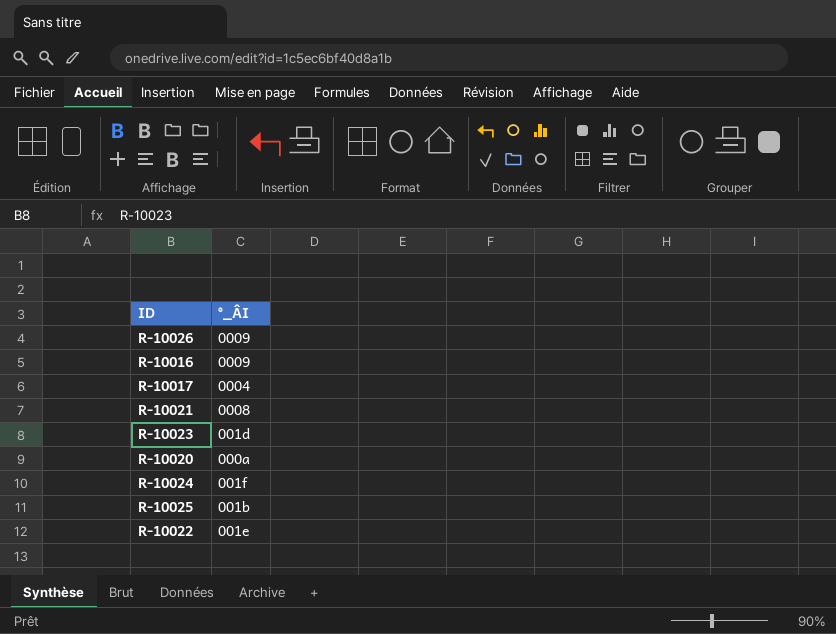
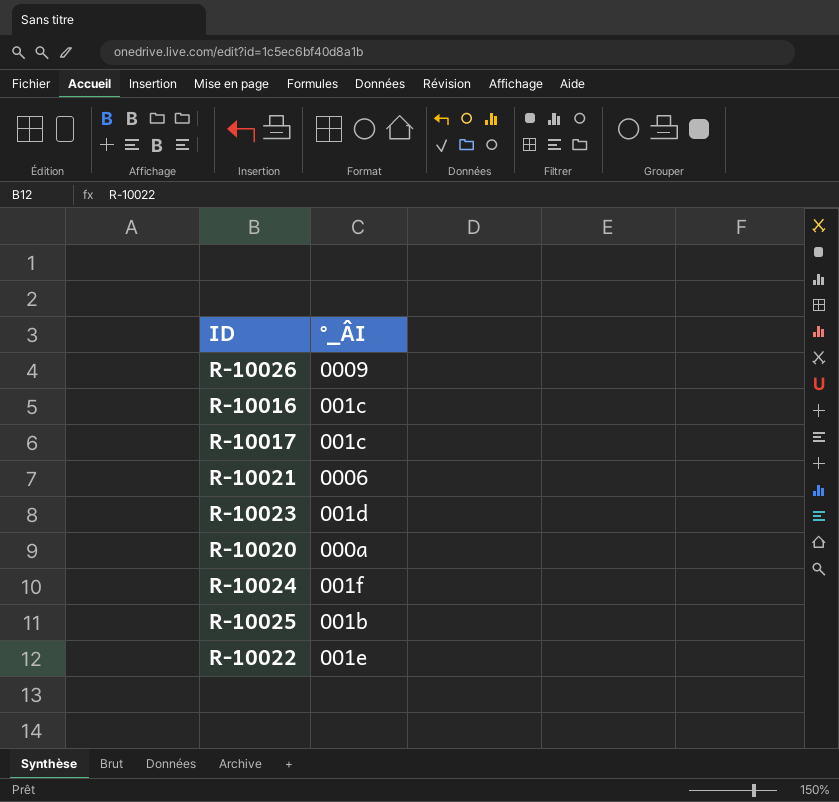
R-10016 | °_ÂI: 0009 -> 001c
R-10017 | °_ÂI: 0004 -> 001c
R-10021 | °_ÂI: 0008 -> 0006

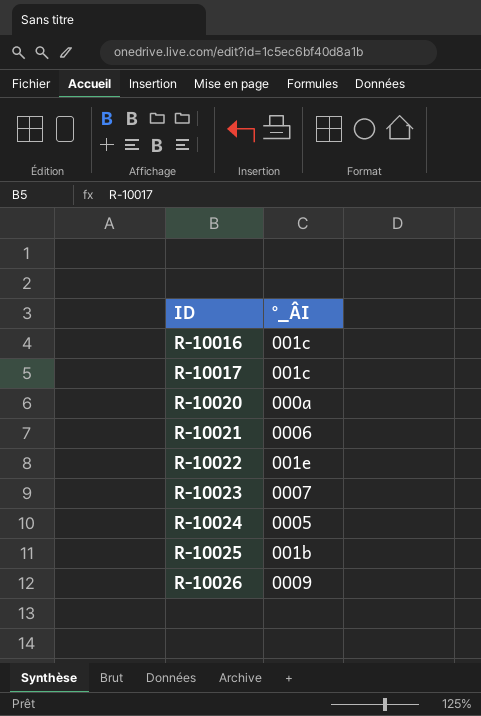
row order: none -> ID ascending
R-10023 | °_ÂI: 001d -> 0007
R-10024 | °_ÂI: 001f -> 0005

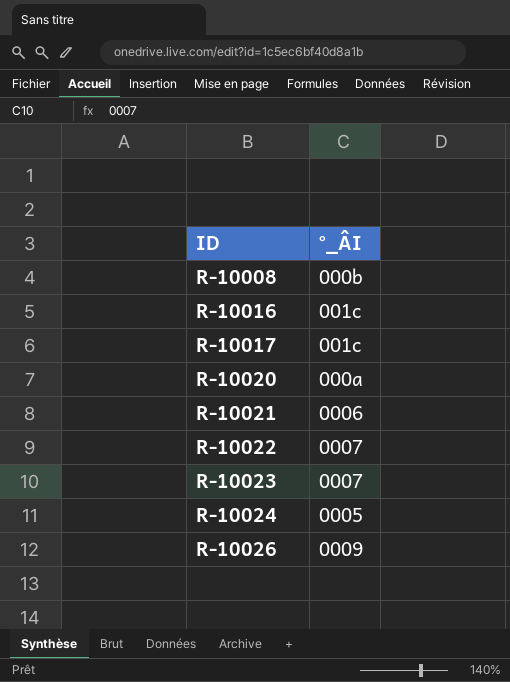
row R-10025: 001b -> none
row R-10008: none -> 000b
R-10022 | °_ÂI: 001e -> 0007

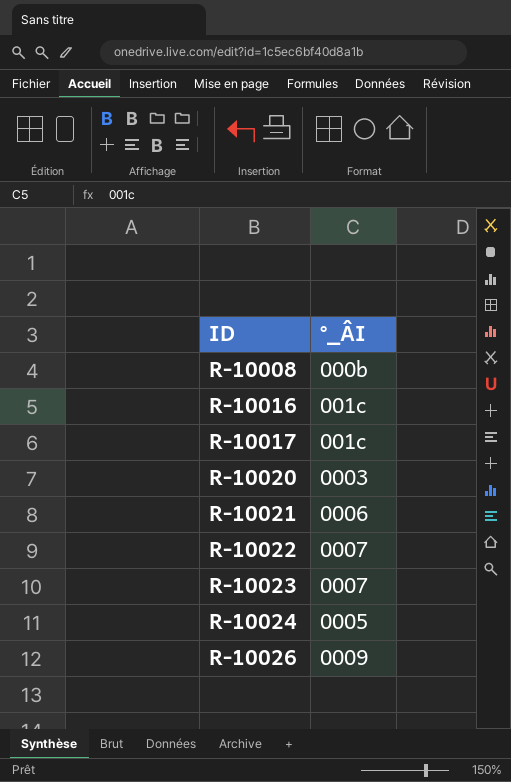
R-10020 | °_ÂI: 000a -> 0003

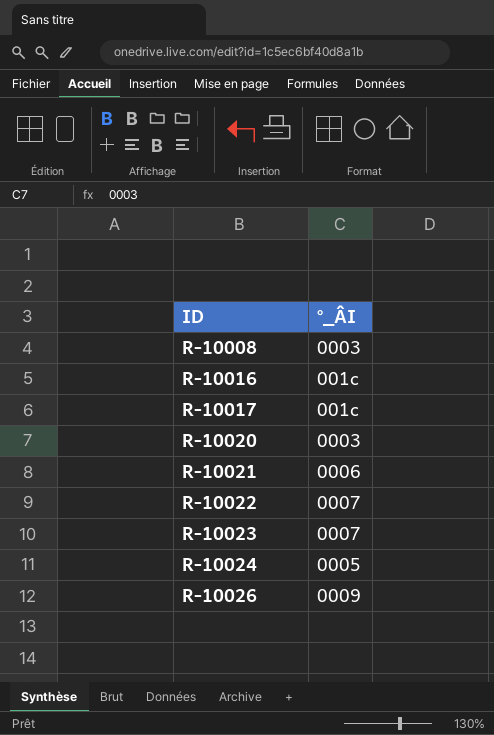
R-10008 | °_ÂI: 000b -> 0003

